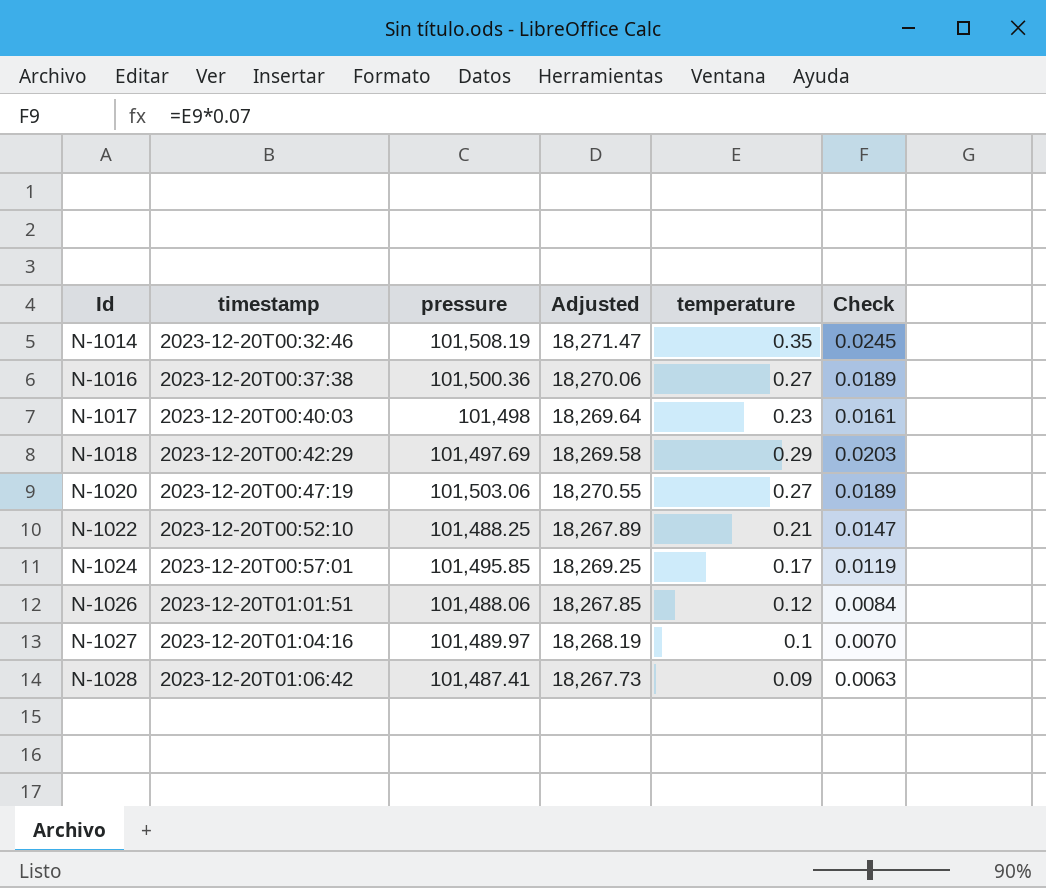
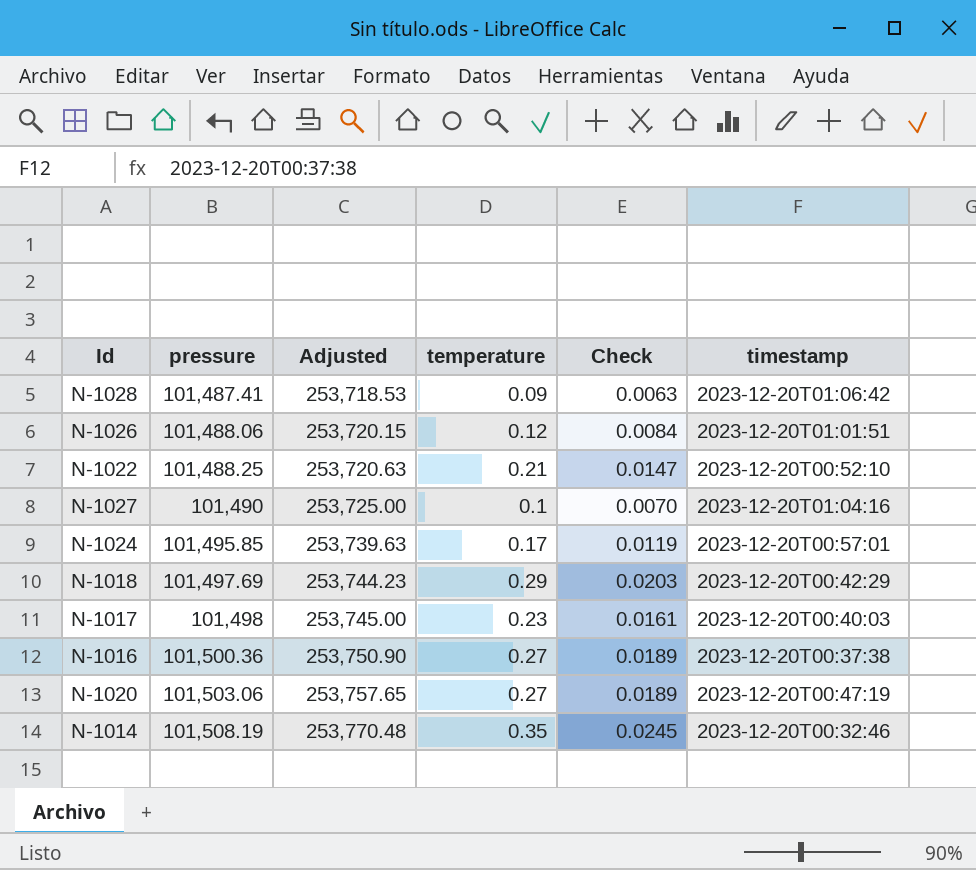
row order: Id ascending -> pressure ascending
column Adjusted | formula: [pressure] * 0.18 -> [pressure] * 2.5
column timestamp | position: 2 -> 6
N-1027 | pressure: 101,489.97 -> 101,490

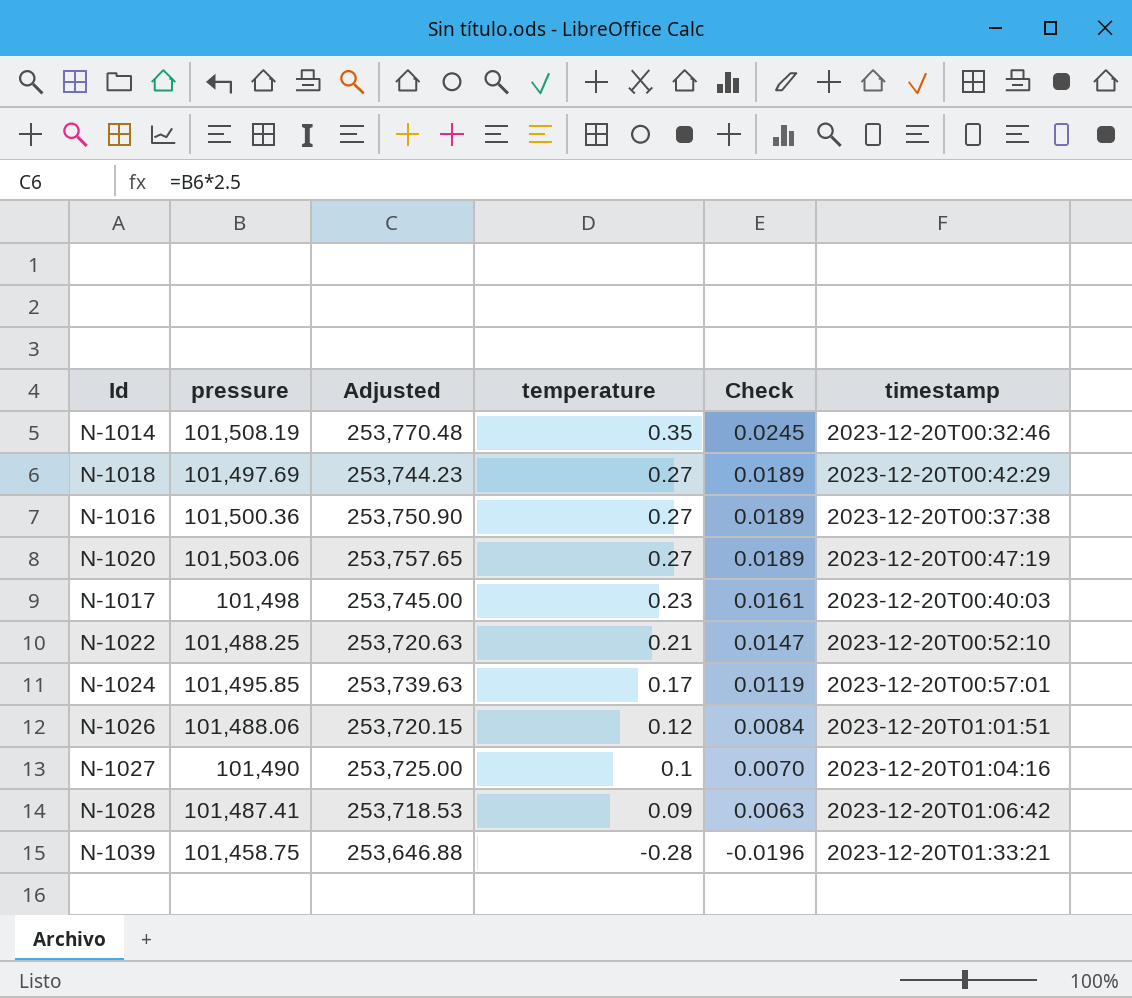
row order: pressure ascending -> temperature descending
N-1018 | temperature: 0.29 -> 0.27
N-1018 | Check: 0.0203 -> 0.0189
row N-1039: none -> 101,458.75 | 253,646.88 | -0.28 | -0.0196 | 2023-12-20T01:33:21

